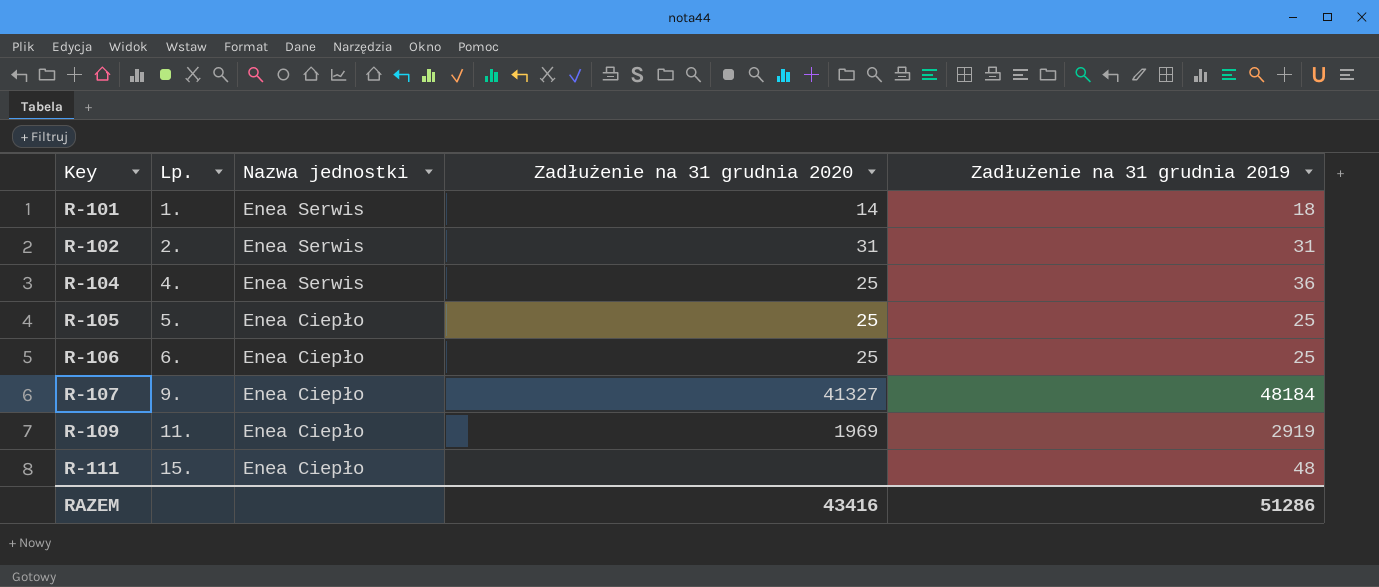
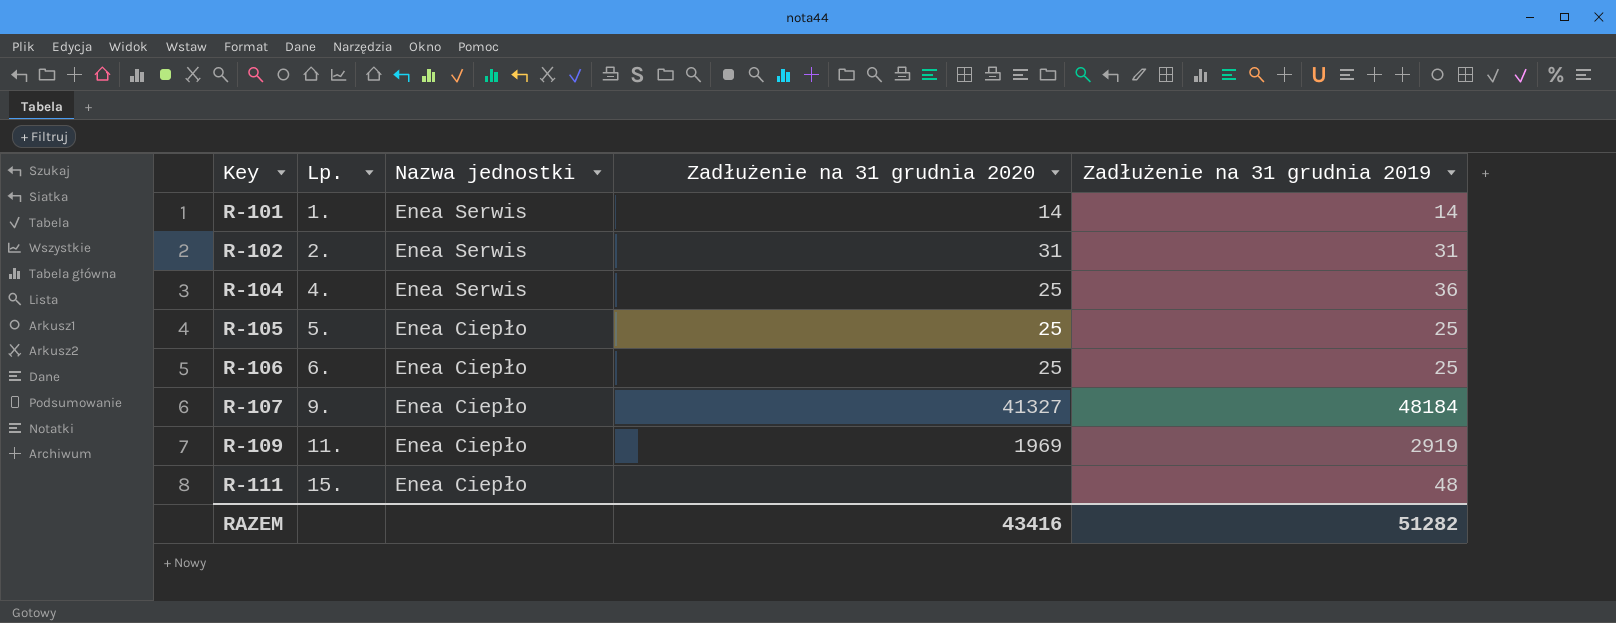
R-101 | Zadłużenie na 31 grudnia 2019: 18 -> 14
RAZEM | Zadłużenie na 31 grudnia 2019: 51286 -> 51282

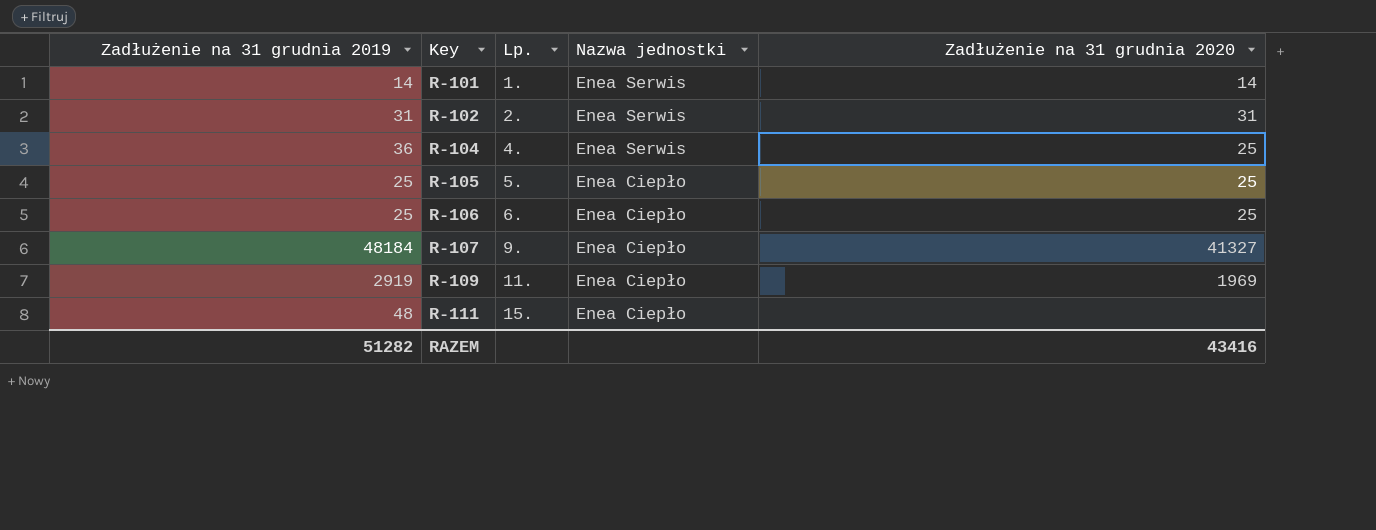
column Zadłużenie na 31 grudnia 2019 | position: 5 -> 1

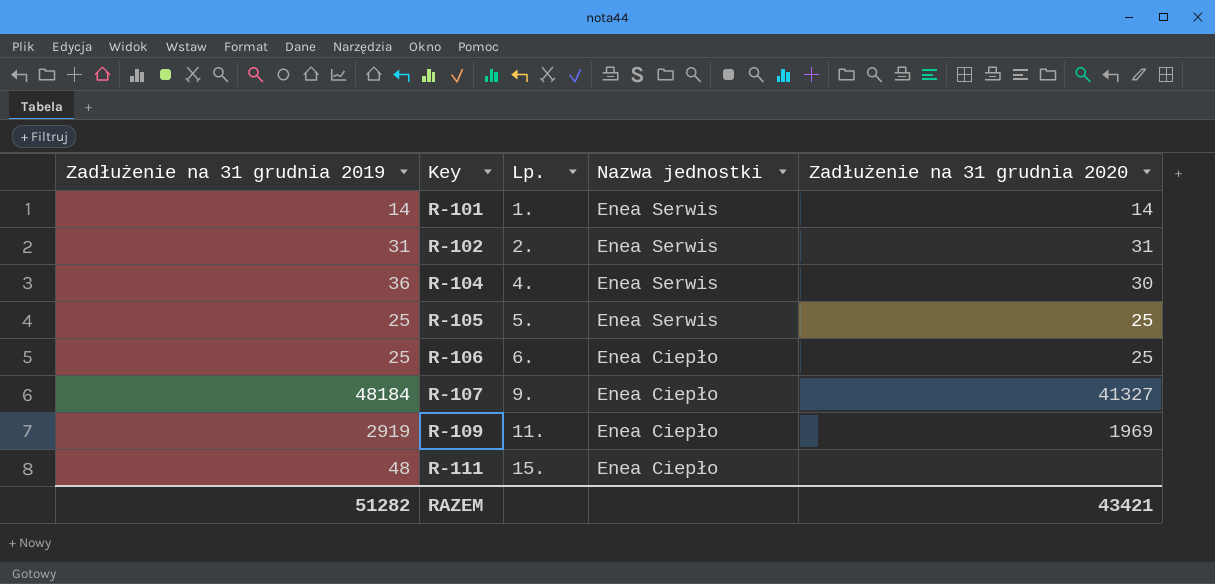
R-104 | Zadłużenie na 31 grudnia 2020: 25 -> 30
R-105 | Nazwa jednostki: Enea Ciepło -> Enea Serwis
RAZEM | Zadłużenie na 31 grudnia 2020: 43416 -> 43421

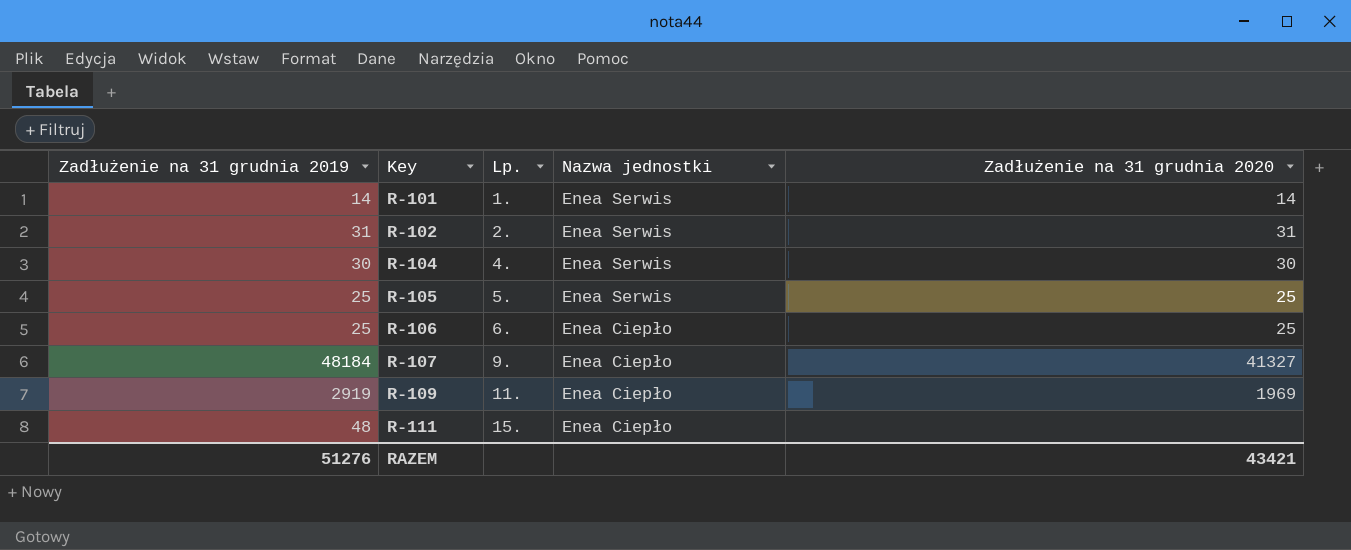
R-104 | Zadłużenie na 31 grudnia 2019: 36 -> 30
RAZEM | Zadłużenie na 31 grudnia 2019: 51282 -> 51276

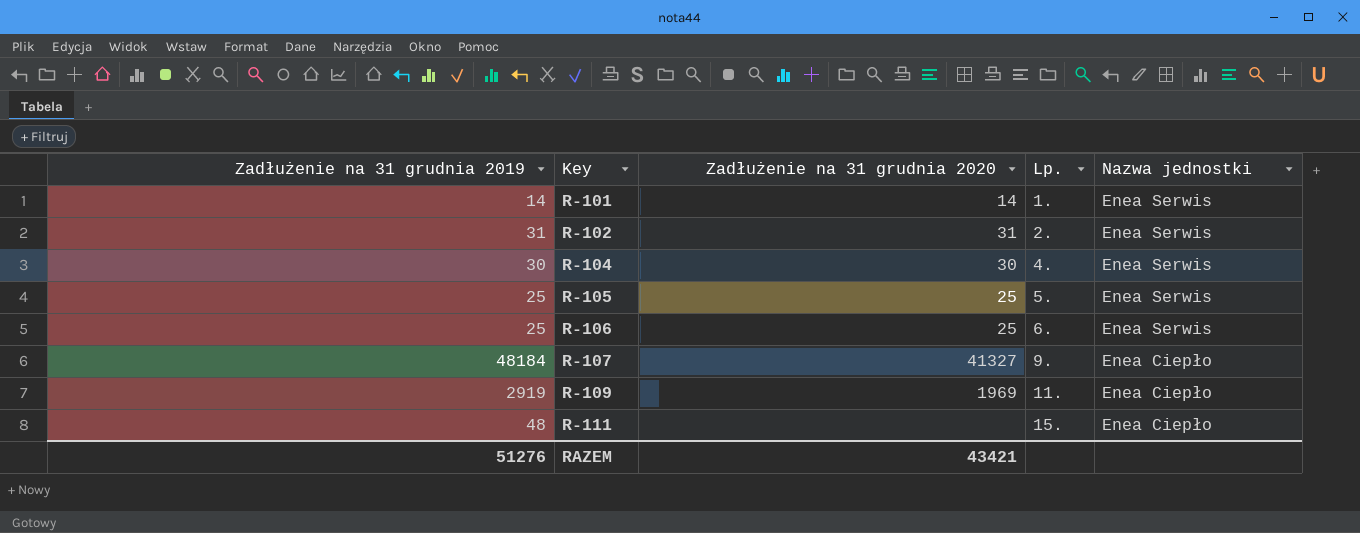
column Zadłużenie na 31 grudnia 2020 | position: 5 -> 3
R-106 | Nazwa jednostki: Enea Ciepło -> Enea Serwis

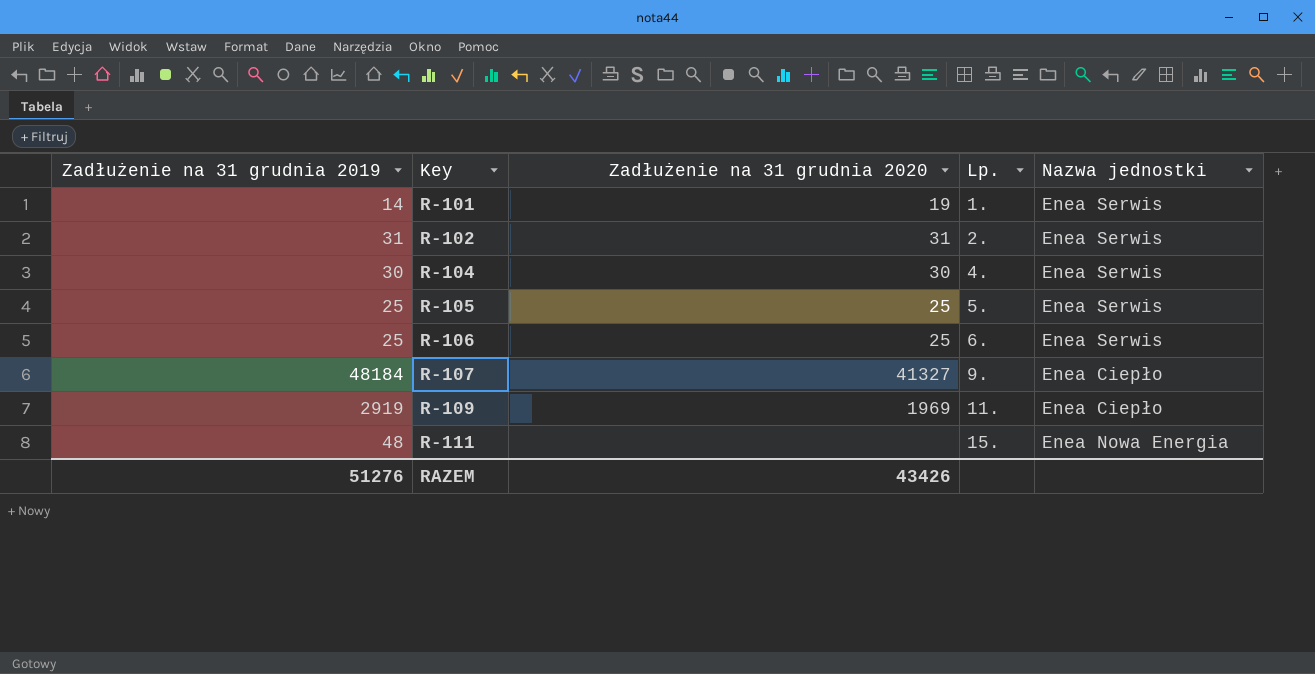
R-101 | Zadłużenie na 31 grudnia 2020: 14 -> 19
R-111 | Nazwa jednostki: Enea Ciepło -> Enea Nowa Energia
RAZEM | Zadłużenie na 31 grudnia 2020: 43421 -> 43426

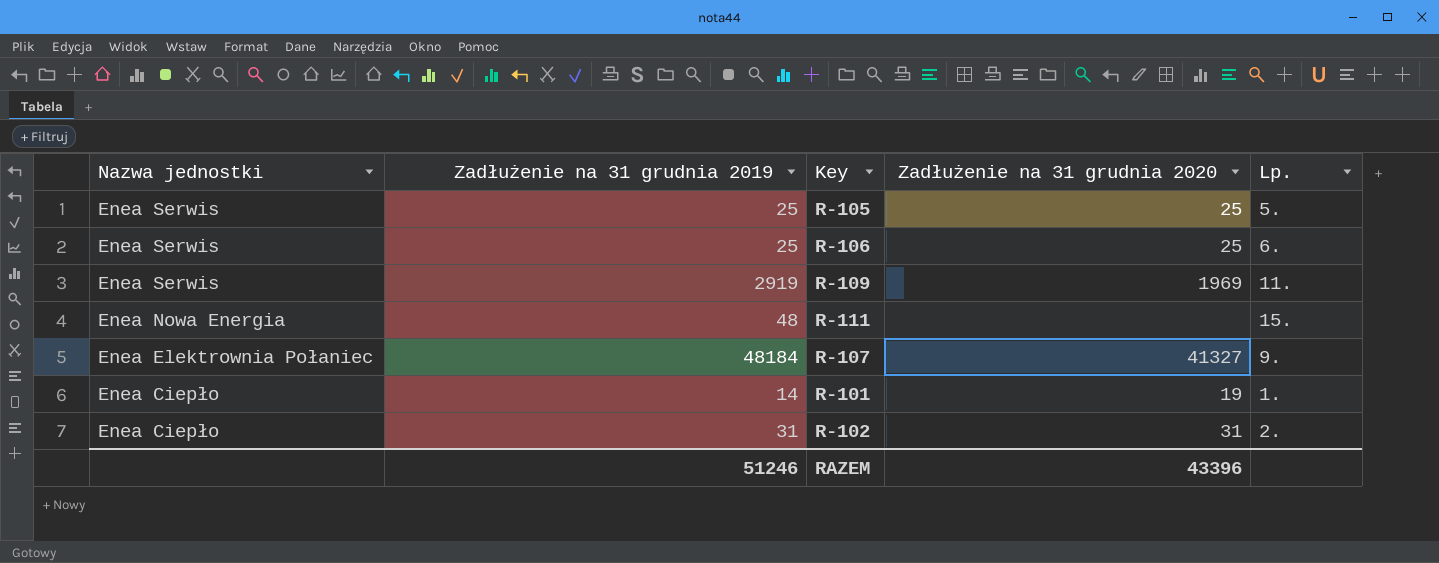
row order: Key ascending -> Nazwa jednostki descending
column Nazwa jednostki | position: 5 -> 1
row R-104: 30 | 30 | 4. | Enea Serwis -> none
R-109 | Nazwa jednostki: Enea Ciepło -> Enea Serwis
R-107 | Nazwa jednostki: Enea Ciepło -> Enea Elektrownia Połaniec
R-101 | Nazwa jednostki: Enea Serwis -> Enea Ciepło
R-102 | Nazwa jednostki: Enea Serwis -> Enea Ciepło
RAZEM | Zadłużenie na 31 grudnia 2019: 51276 -> 51246
RAZEM | Zadłużenie na 31 grudnia 2020: 43426 -> 43396

